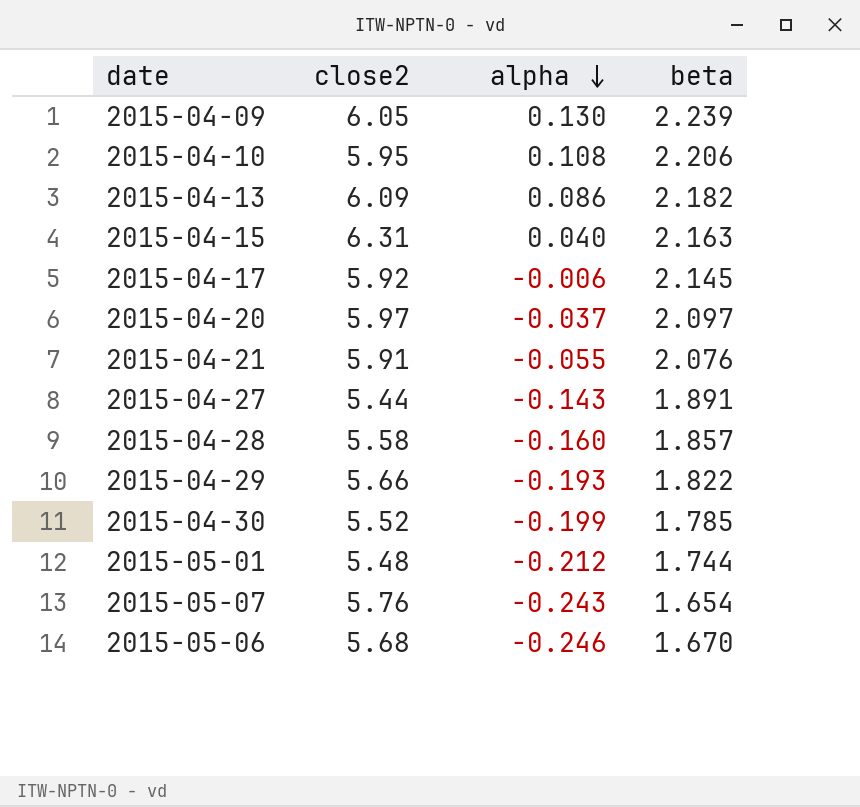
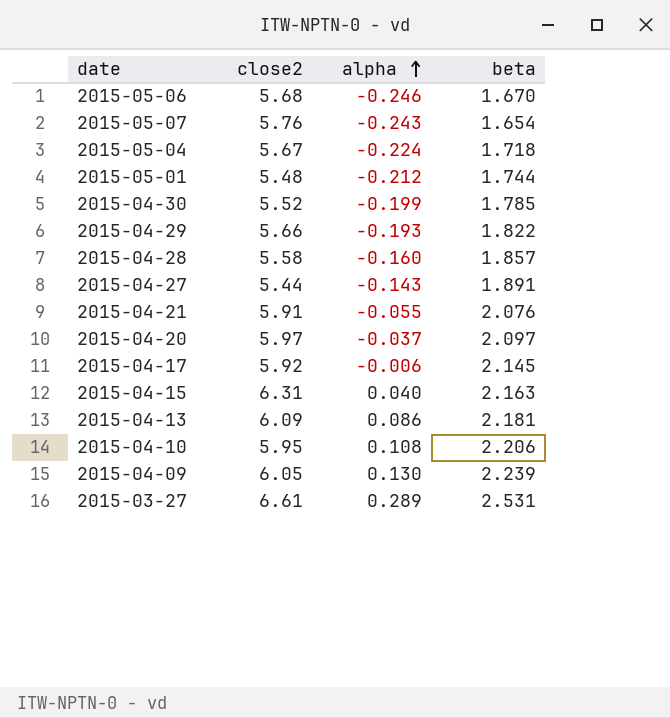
row order: alpha descending -> alpha ascending
row 2015-05-04: none -> 5.67 | -0.224 | 1.718
2015-04-13 | beta: 2.182 -> 2.181
row 2015-03-27: none -> 6.61 | 0.289 | 2.531

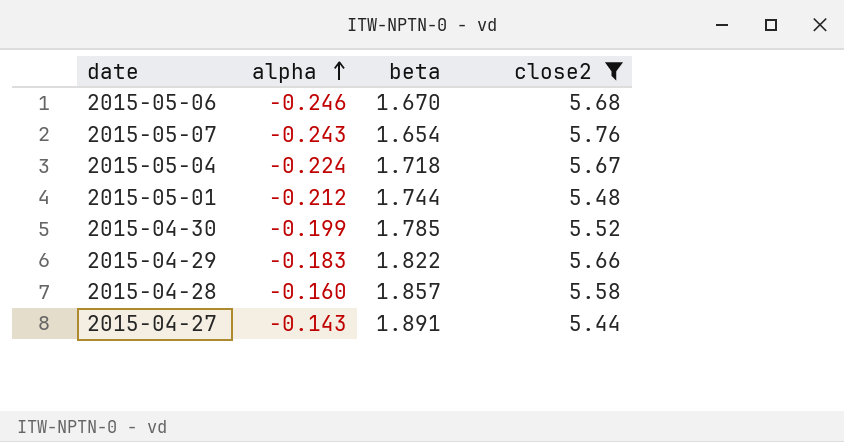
filter: none -> close2 <= 5.76
column close2 | position: 2 -> 4
2015-04-29 | alpha: -0.193 -> -0.183

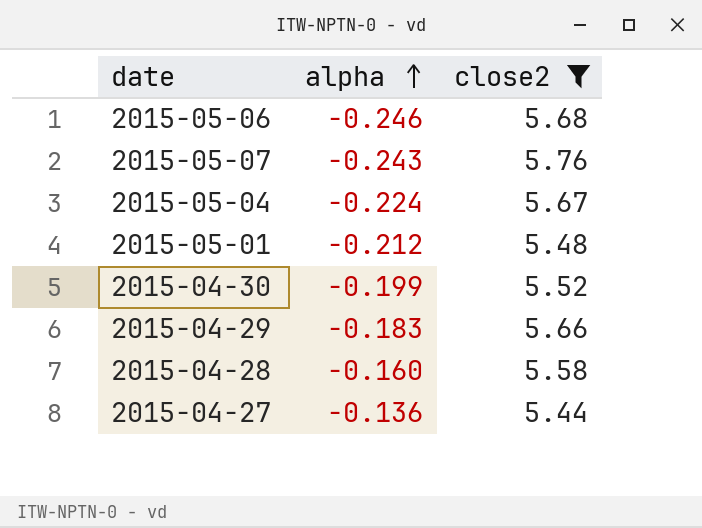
column beta | position: 3 -> none
2015-04-27 | alpha: -0.143 -> -0.136

